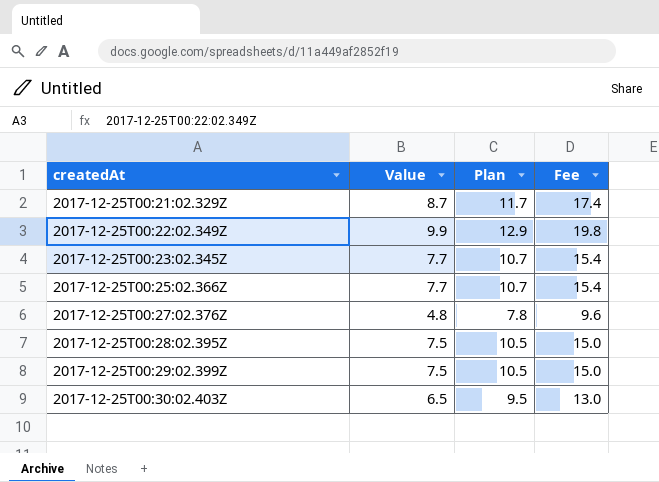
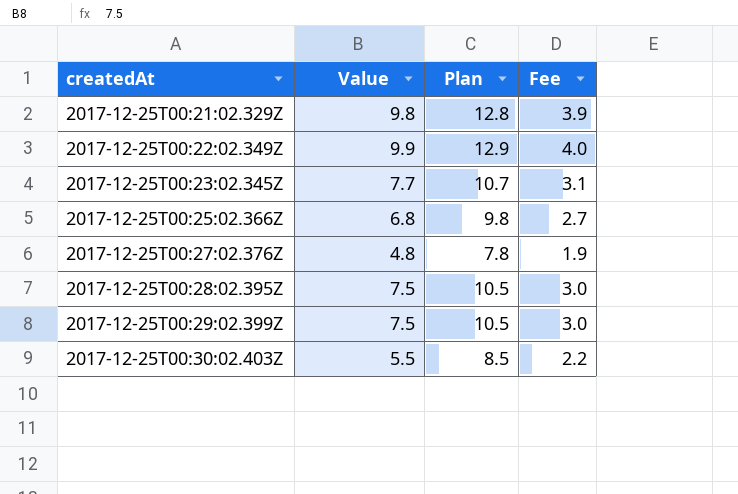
column Fee | formula: [Value] * 2 -> [Value] * 0.4
2017-12-25T00:21:02.329Z | Value: 8.7 -> 9.8
2017-12-25T00:21:02.329Z | Plan: 11.7 -> 12.8
2017-12-25T00:25:02.366Z | Value: 7.7 -> 6.8
2017-12-25T00:25:02.366Z | Plan: 10.7 -> 9.8
2017-12-25T00:30:02.403Z | Value: 6.5 -> 5.5
2017-12-25T00:30:02.403Z | Plan: 9.5 -> 8.5

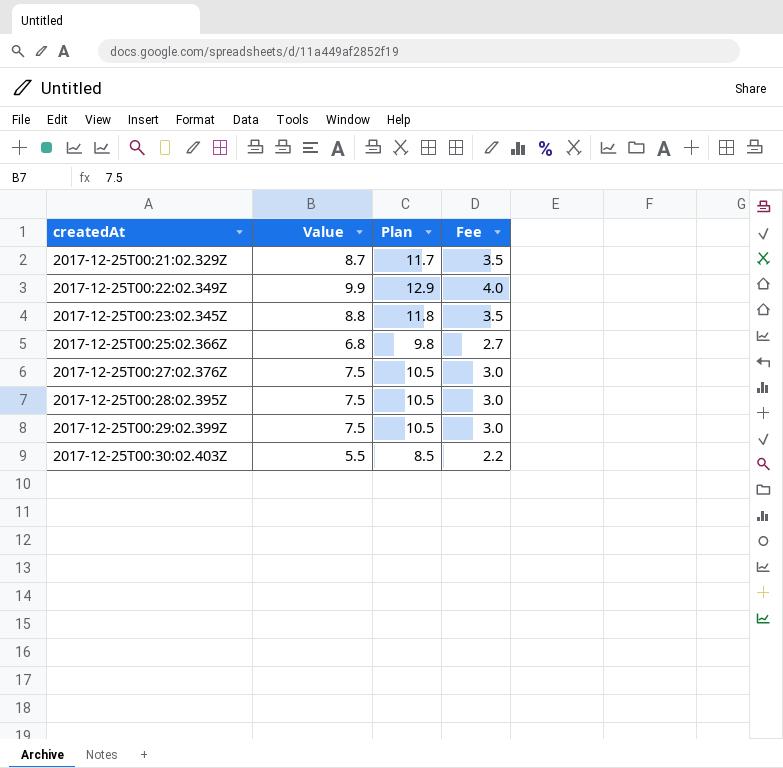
2017-12-25T00:21:02.329Z | Value: 9.8 -> 8.7
2017-12-25T00:21:02.329Z | Plan: 12.8 -> 11.7
2017-12-25T00:21:02.329Z | Fee: 3.9 -> 3.5
2017-12-25T00:23:02.345Z | Value: 7.7 -> 8.8
2017-12-25T00:23:02.345Z | Plan: 10.7 -> 11.8
2017-12-25T00:23:02.345Z | Fee: 3.1 -> 3.5
2017-12-25T00:27:02.376Z | Value: 4.8 -> 7.5
2017-12-25T00:27:02.376Z | Plan: 7.8 -> 10.5
2017-12-25T00:27:02.376Z | Fee: 1.9 -> 3.0

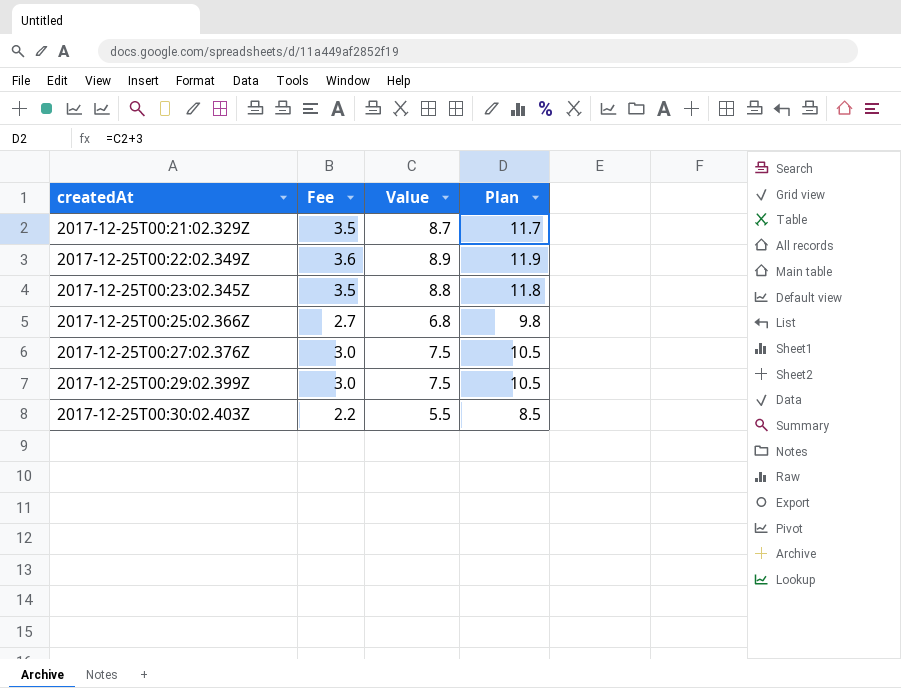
column Fee | position: 4 -> 2
row 2017-12-25T00:28:02.395Z: 7.5 | 10.5 | 3.0 -> none
2017-12-25T00:22:02.349Z | Fee: 4.0 -> 3.6
2017-12-25T00:22:02.349Z | Value: 9.9 -> 8.9
2017-12-25T00:22:02.349Z | Plan: 12.9 -> 11.9

